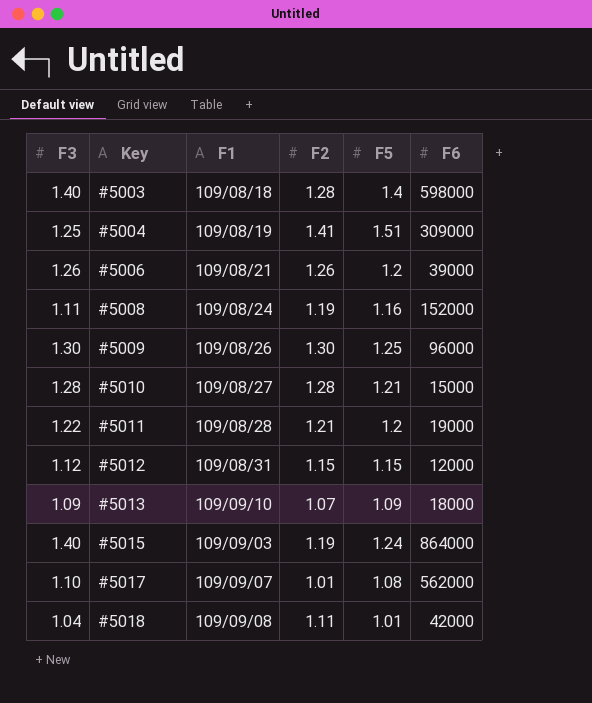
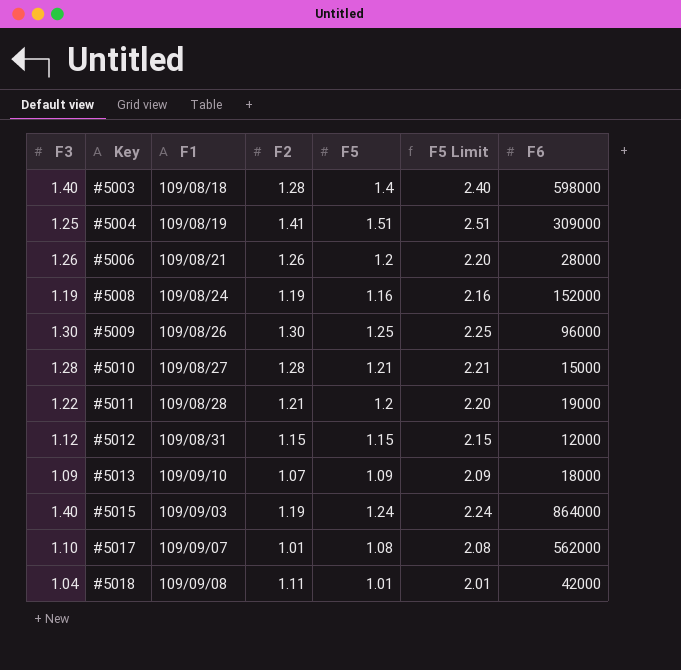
column F5 Limit | formula: none -> [F5] + 1
#5006 | F6: 39000 -> 28000
#5008 | F3: 1.11 -> 1.19

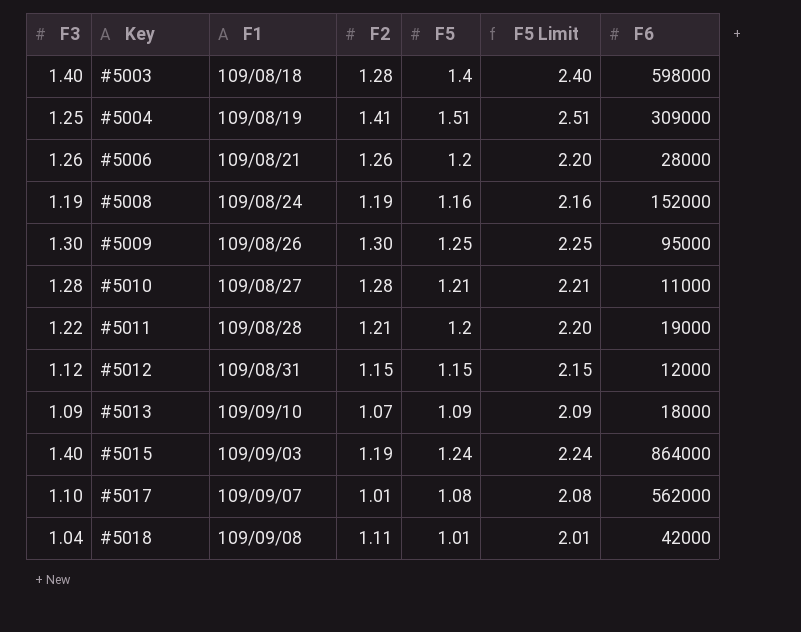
#5009 | F6: 96000 -> 95000
#5010 | F6: 15000 -> 11000

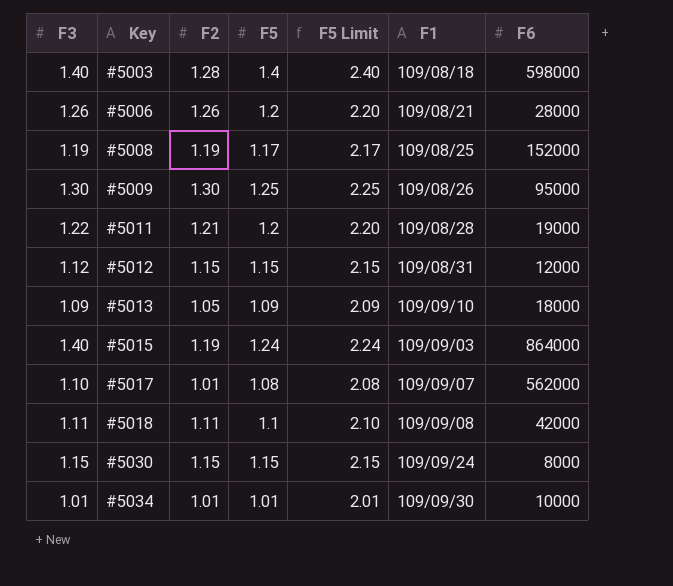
column F1 | position: 3 -> 6
row #5004: 1.25 | 109/08/19 | 1.41 | 1.51 | 2.51 | 309000 -> none
row #5010: 1.28 | 109/08/27 | 1.28 | 1.21 | 2.21 | 11000 -> none
#5008 | F5: 1.16 -> 1.17
#5008 | F5 Limit: 2.16 -> 2.17
#5008 | F1: 109/08/24 -> 109/08/25
#5013 | F2: 1.07 -> 1.05
#5018 | F3: 1.04 -> 1.11
#5018 | F5: 1.01 -> 1.1
#5018 | F5 Limit: 2.01 -> 2.10
row #5030: none -> 1.15 | 1.15 | 1.15 | 2.15 | 109/09/24 | 8000
row #5034: none -> 1.01 | 1.01 | 1.01 | 2.01 | 109/09/30 | 10000

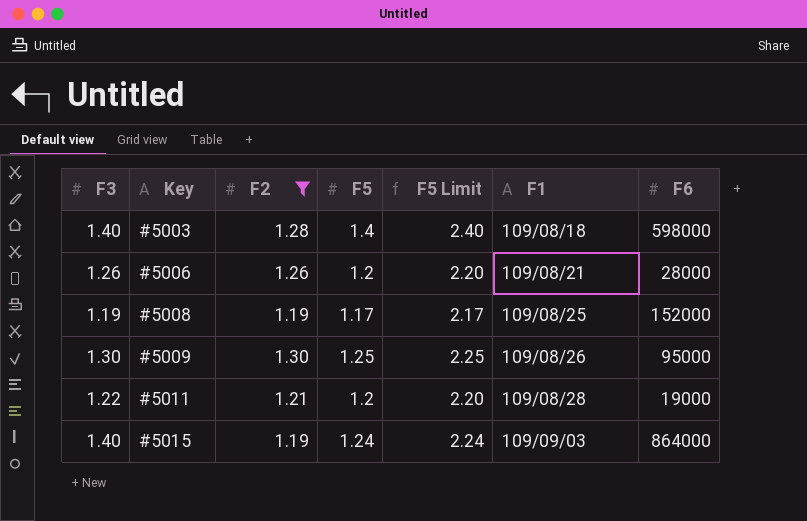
filter: none -> F2 >= 1.19

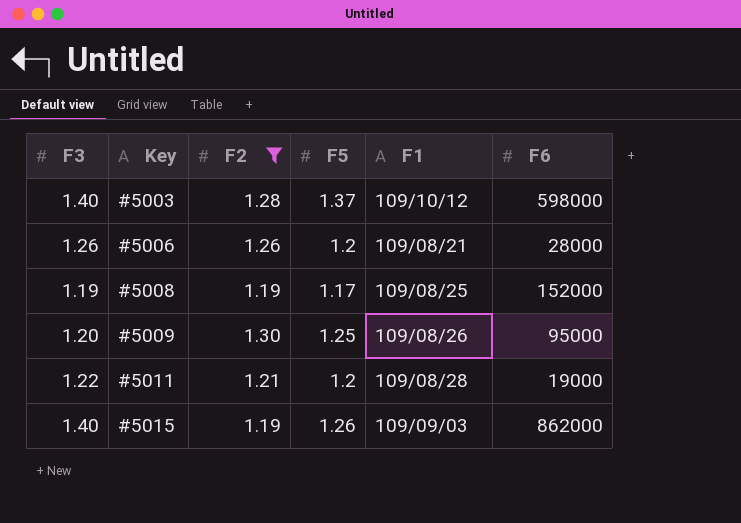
column F5 Limit | formula: [F5] + 1 -> none
#5003 | F5: 1.4 -> 1.37
#5003 | F1: 109/08/18 -> 109/10/12
#5009 | F3: 1.30 -> 1.20
#5015 | F5: 1.24 -> 1.26
#5015 | F6: 864000 -> 862000

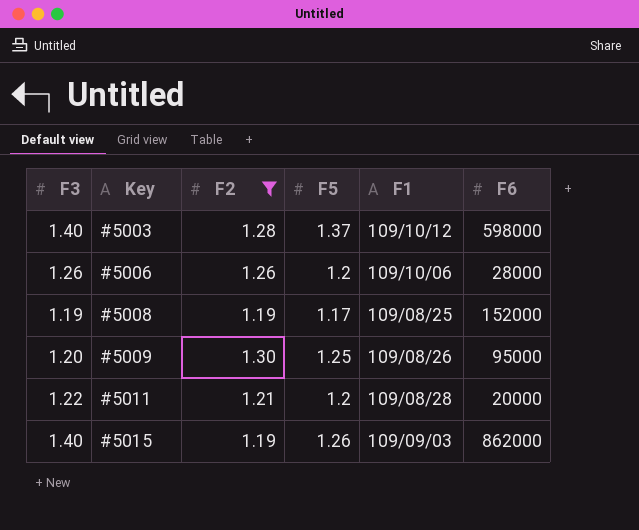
#5006 | F1: 109/08/21 -> 109/10/06
#5011 | F6: 19000 -> 20000

